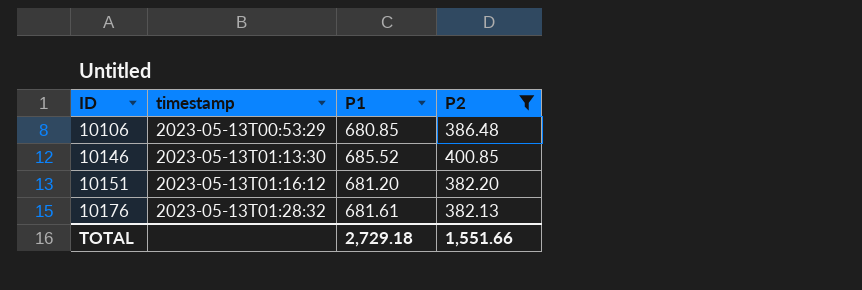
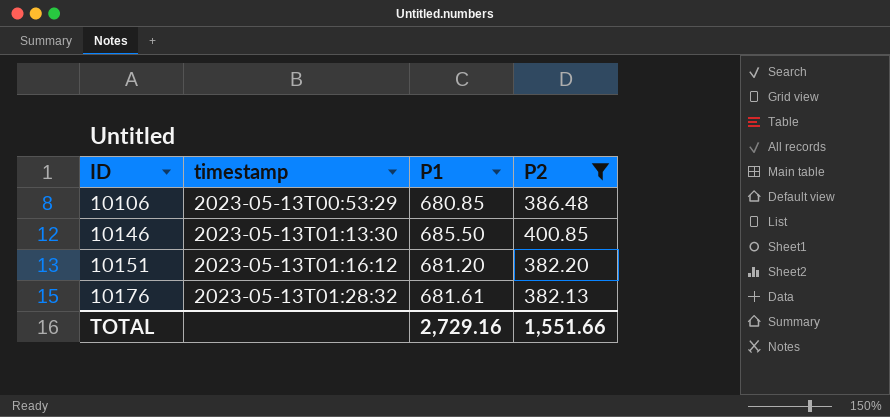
10146 | P1: 685.52 -> 685.50
TOTAL | P1: 2,729.18 -> 2,729.16

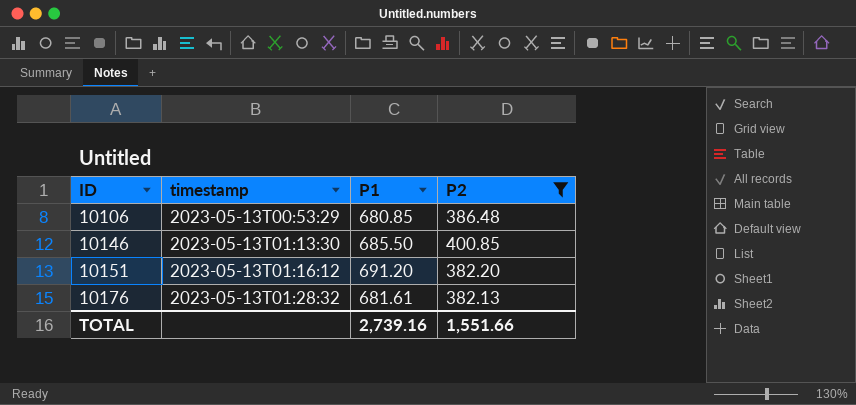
10151 | P1: 681.20 -> 691.20
TOTAL | P1: 2,729.16 -> 2,739.16

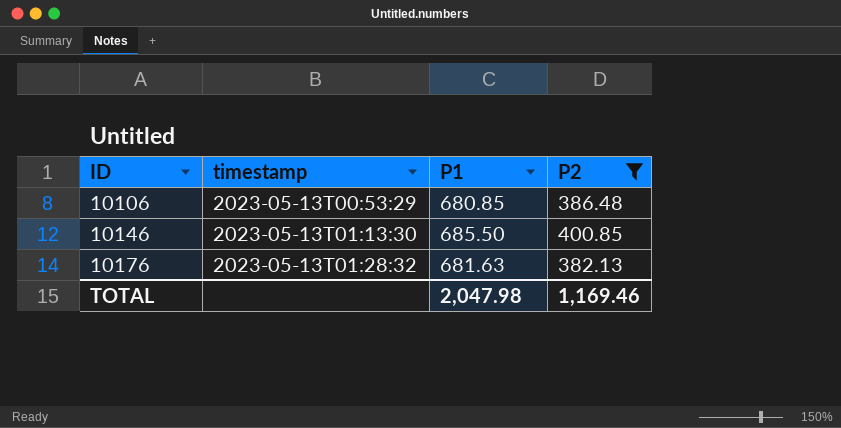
row 10151: 2023-05-13T01:16:12 | 691.20 | 382.20 -> none
10176 | P1: 681.61 -> 681.63
TOTAL | P1: 2,739.16 -> 2,047.98
TOTAL | P2: 1,551.66 -> 1,169.46

